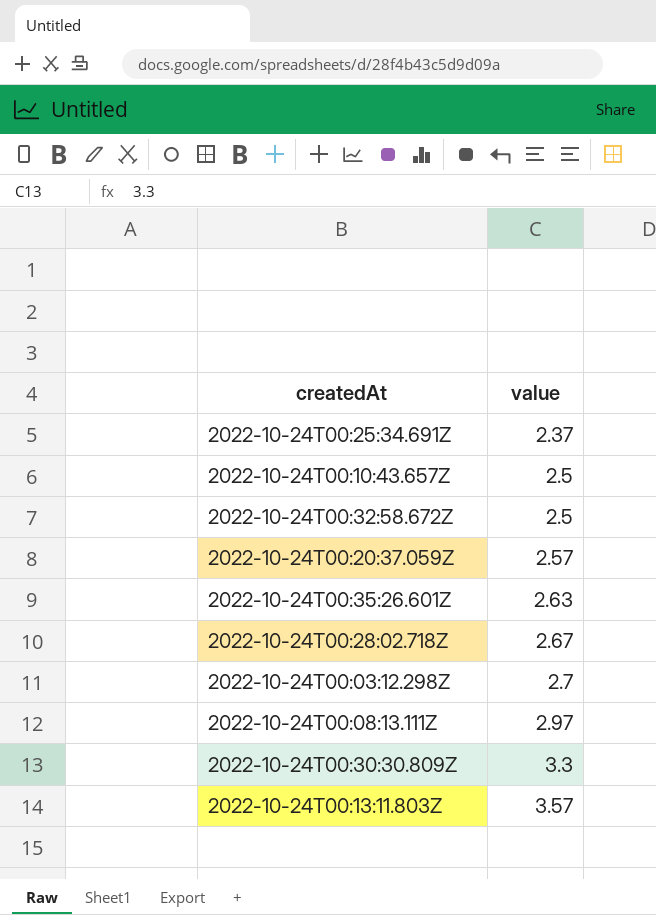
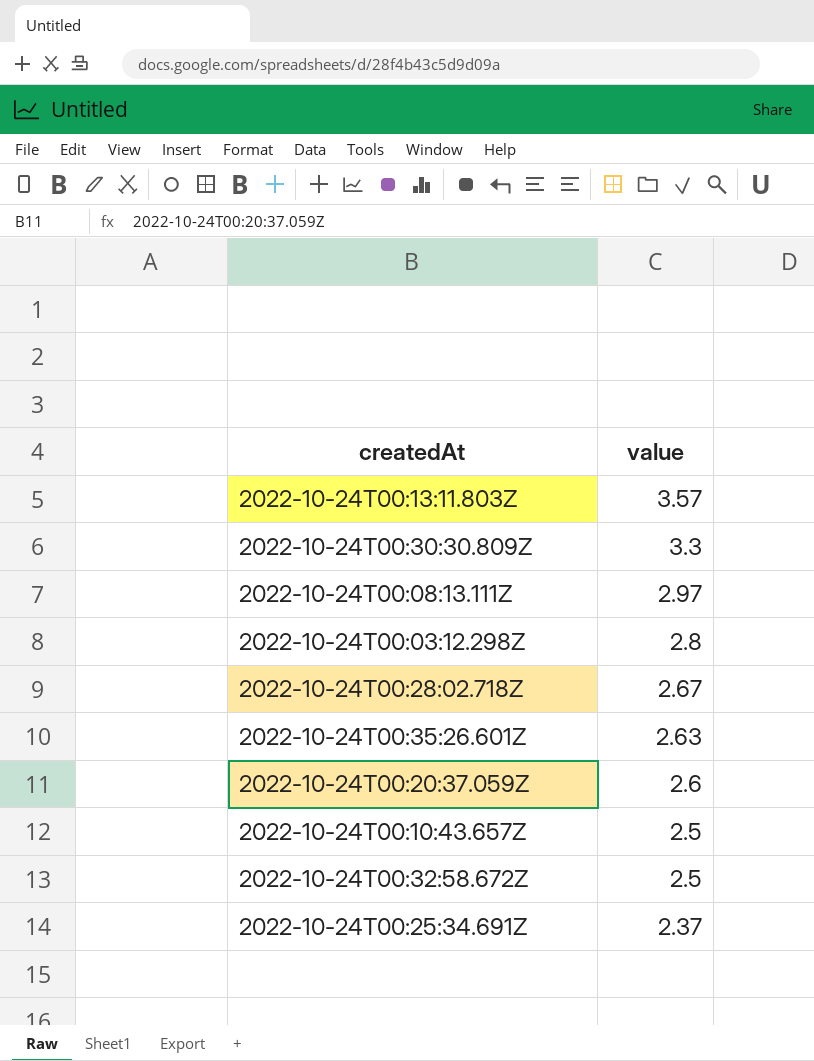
row order: value ascending -> value descending
2022-10-24T00:03:12.298Z | value: 2.7 -> 2.8
2022-10-24T00:20:37.059Z | value: 2.57 -> 2.6

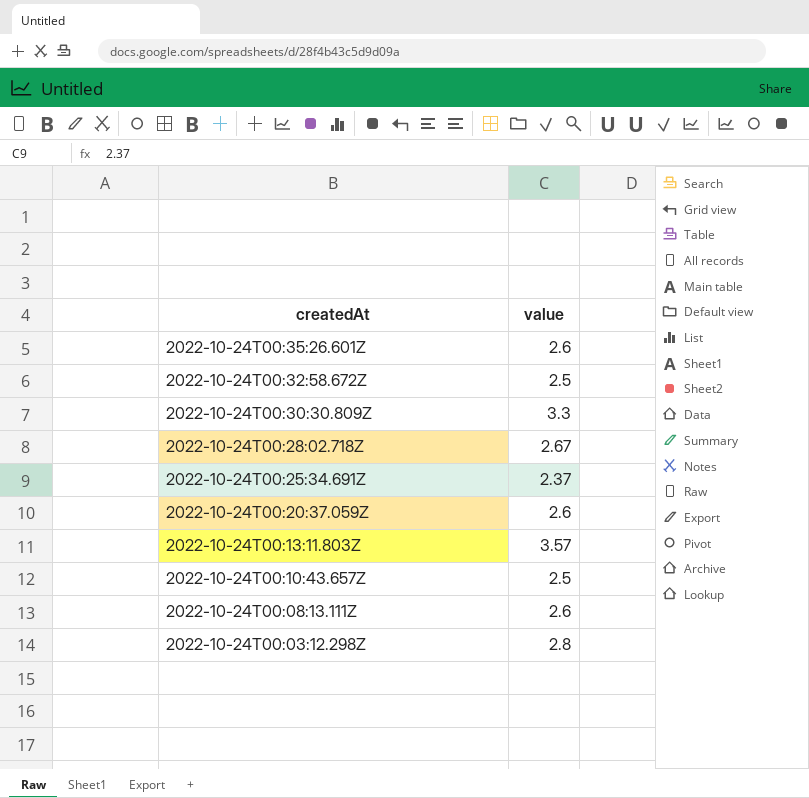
row order: value descending -> createdAt descending
2022-10-24T00:35:26.601Z | value: 2.63 -> 2.6
2022-10-24T00:08:13.111Z | value: 2.97 -> 2.6

